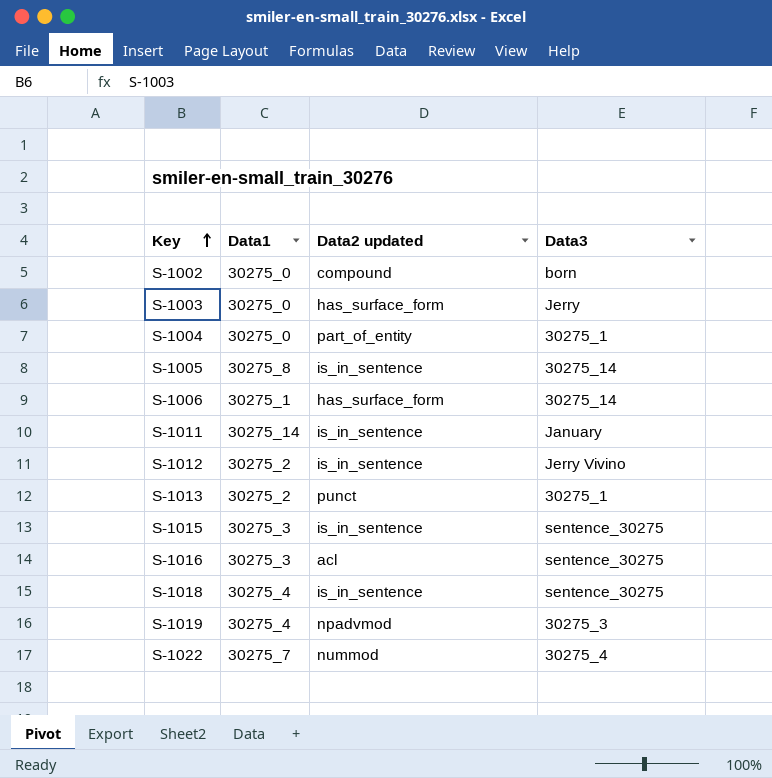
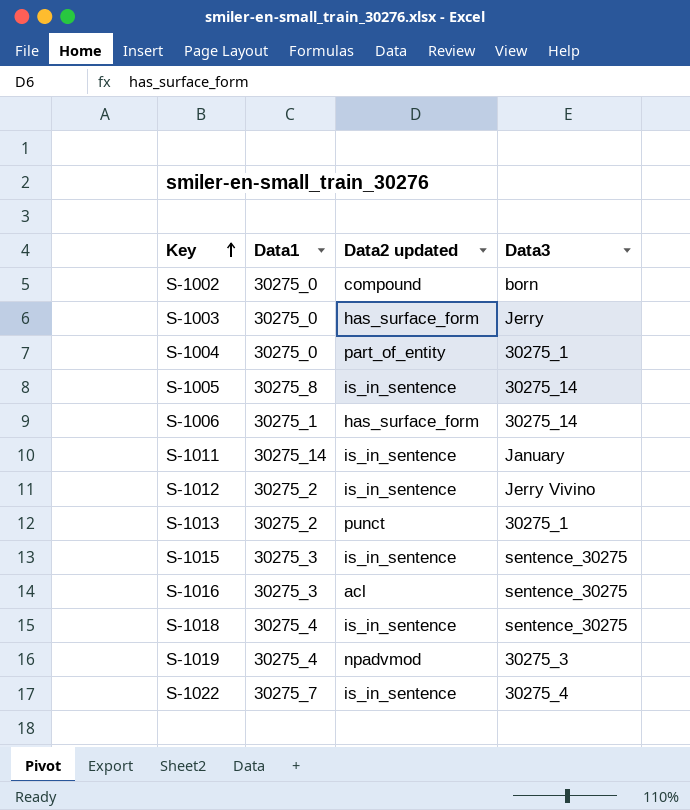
S-1022 | Data2 updated: nummod -> is_in_sentence

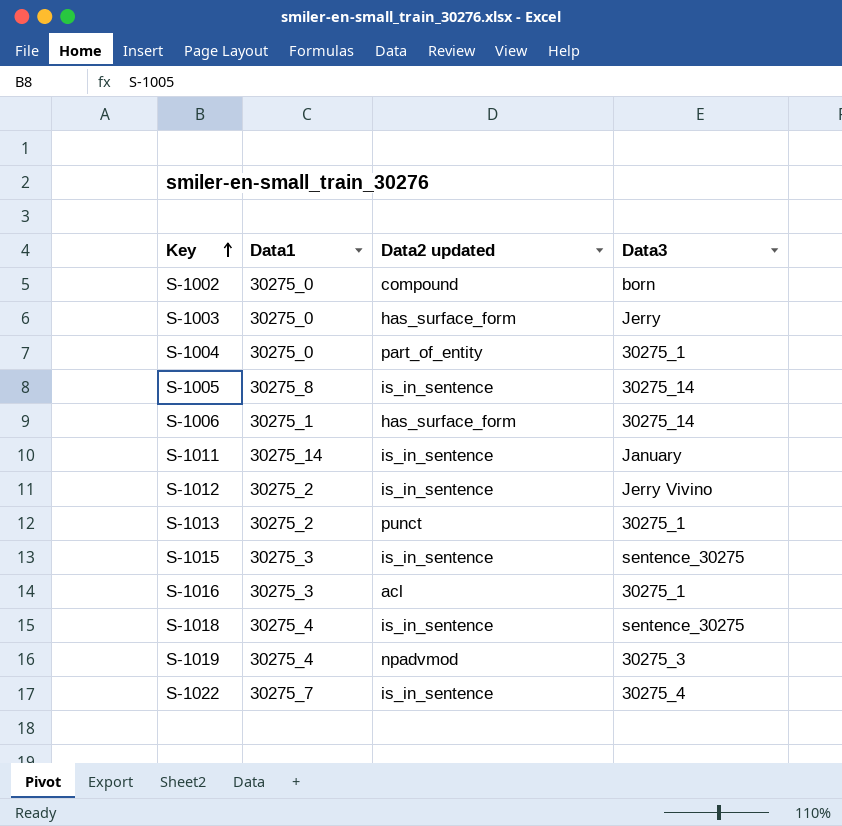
S-1016 | Data3: sentence_30275 -> 30275_1

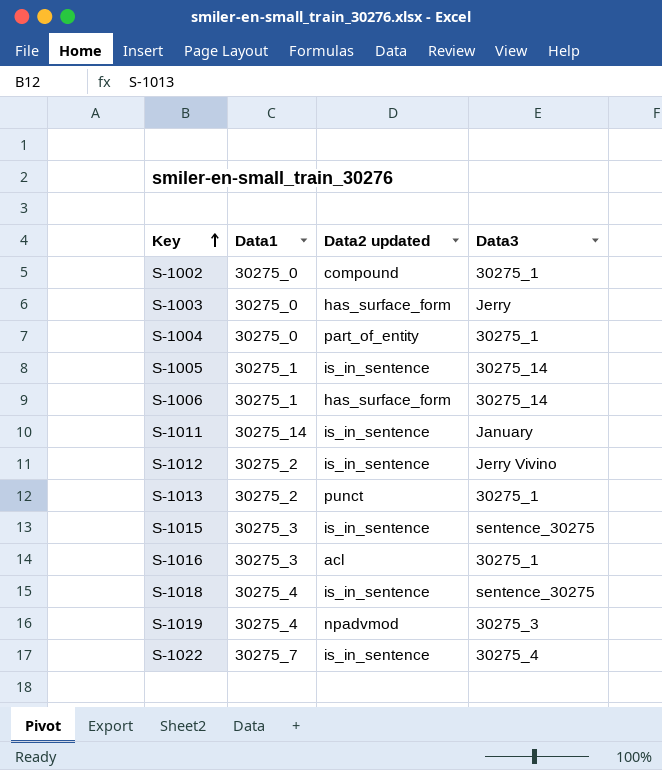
S-1002 | Data3: born -> 30275_1
S-1005 | Data1: 30275_8 -> 30275_1

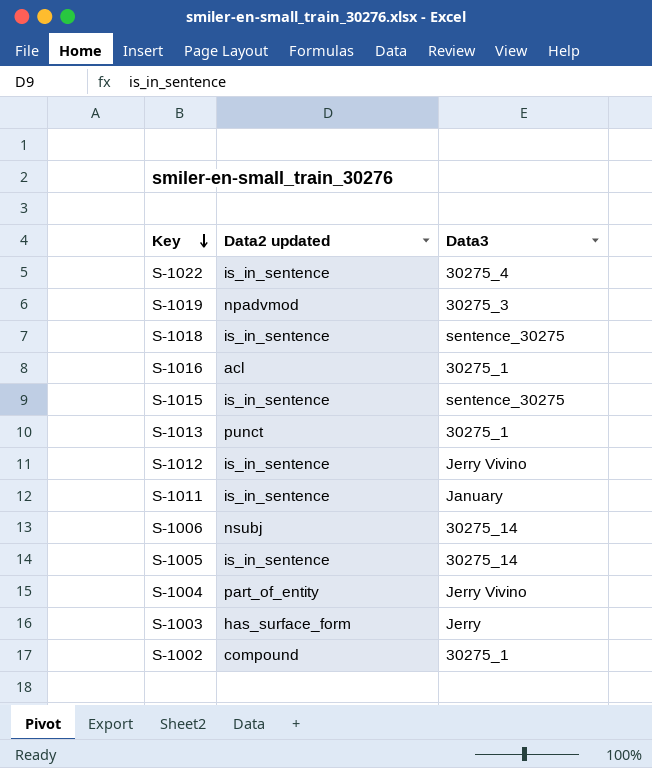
row order: Key ascending -> Key descending
column Data1 | position: 2 -> none
S-1006 | Data2 updated: has_surface_form -> nsubj
S-1004 | Data3: 30275_1 -> Jerry Vivino

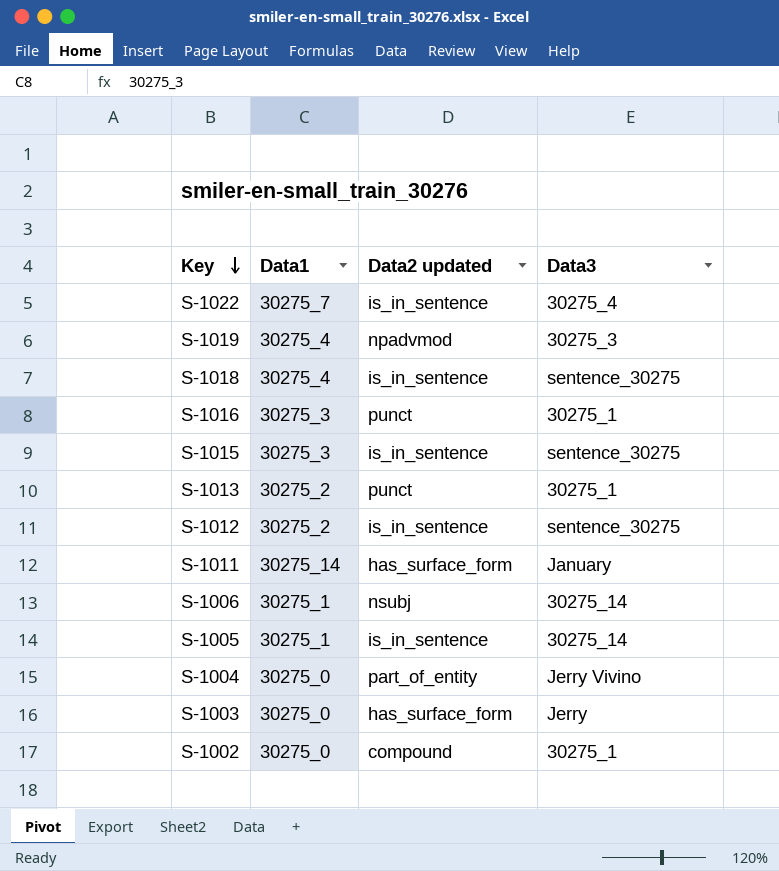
column Data1 | position: none -> 2
S-1016 | Data2 updated: acl -> punct
S-1012 | Data3: Jerry Vivino -> sentence_30275
S-1011 | Data2 updated: is_in_sentence -> has_surface_form

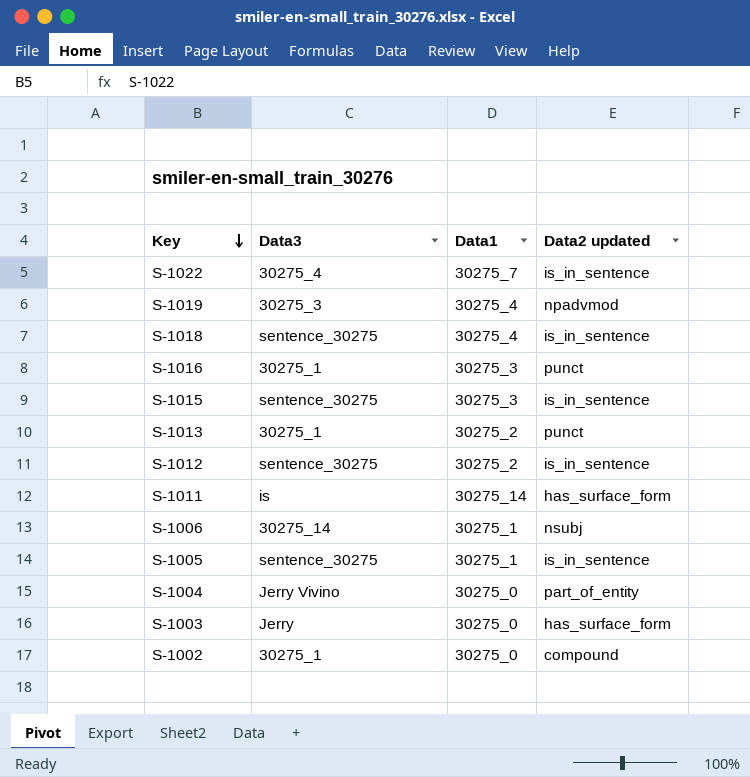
column Data3 | position: 4 -> 2
S-1011 | Data3: January -> is
S-1005 | Data3: 30275_14 -> sentence_30275

